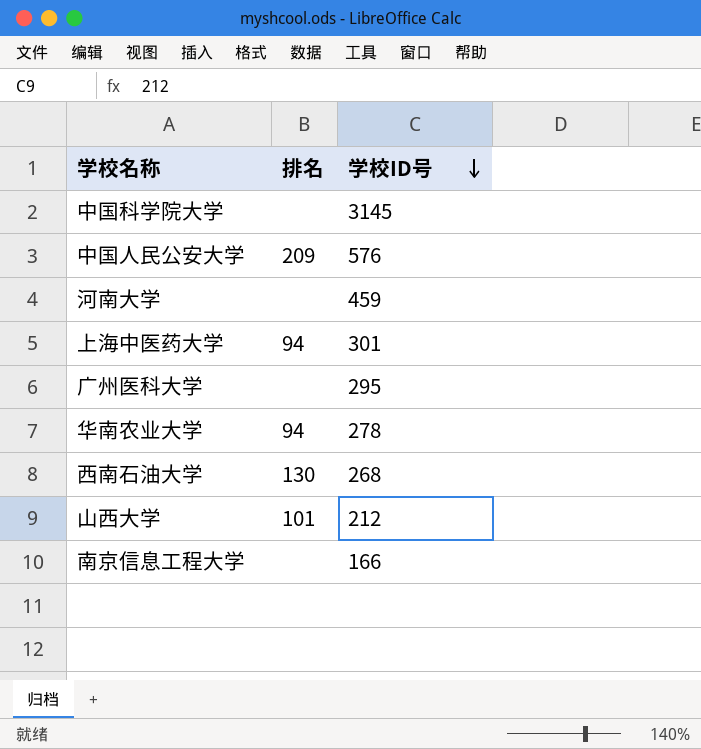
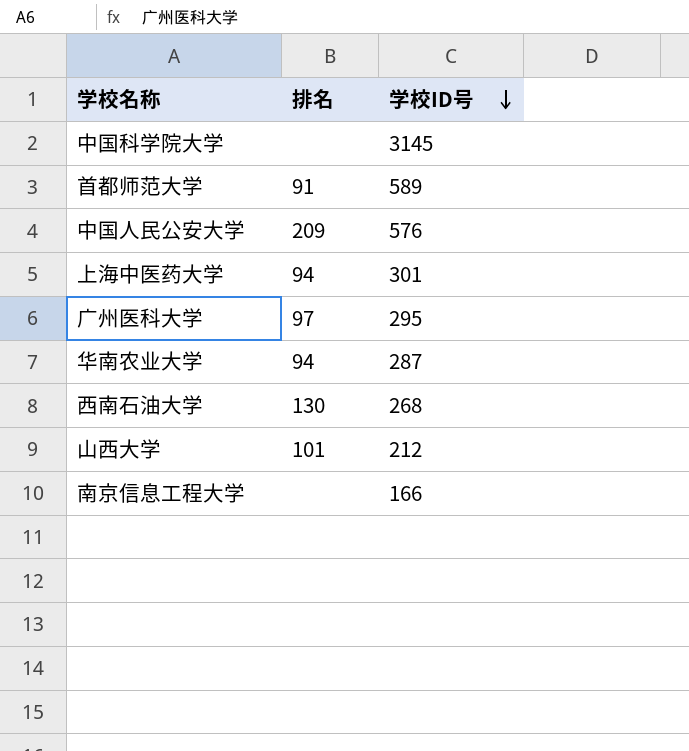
row 河南大学: none | 459 -> none
row 首都师范大学: none -> 91 | 589
广州医科大学 | 排名: none -> 97
华南农业大学 | 学校ID号: 278 -> 287

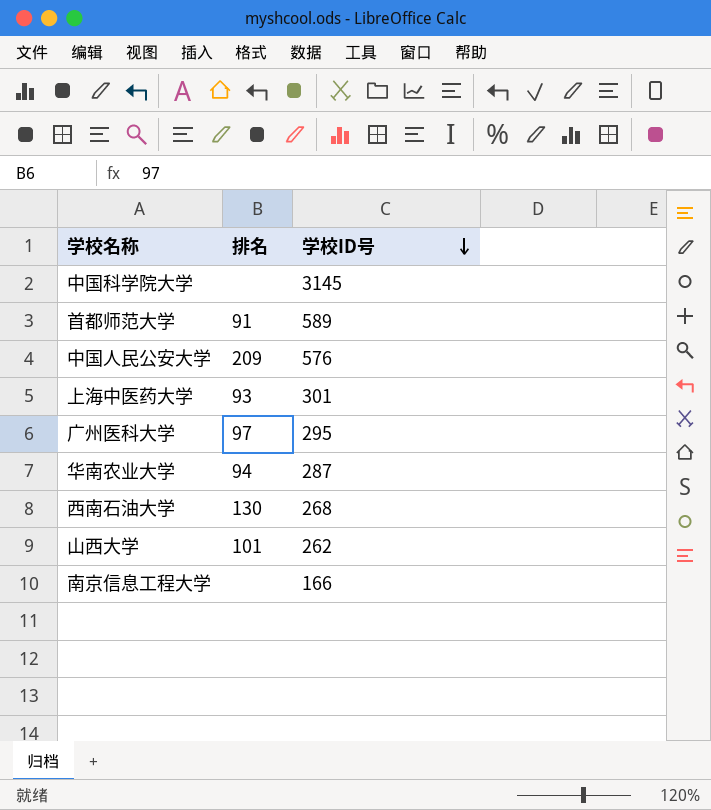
上海中医药大学 | 排名: 94 -> 93
山西大学 | 学校ID号: 212 -> 262

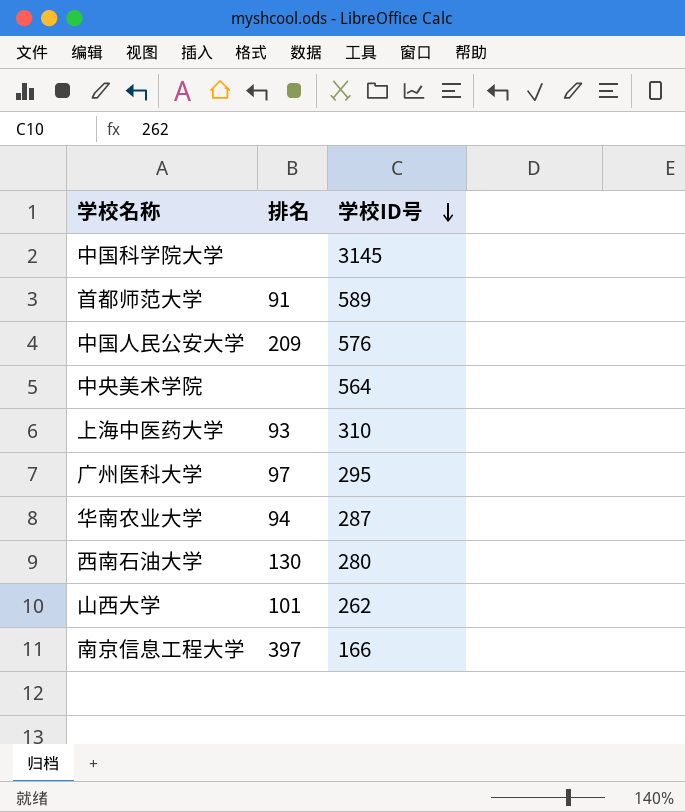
row 中央美术学院: none -> none | 564
上海中医药大学 | 学校ID号: 301 -> 310
西南石油大学 | 学校ID号: 268 -> 280
南京信息工程大学 | 排名: none -> 397

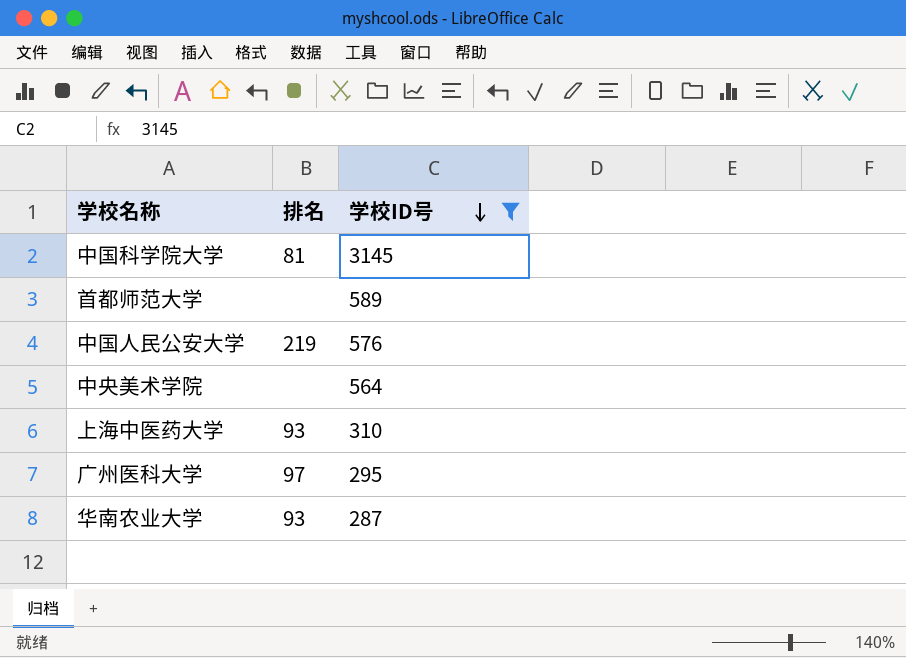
filter: none -> 学校ID号 >= 287
中国科学院大学 | 排名: none -> 81
首都师范大学 | 排名: 91 -> none
中国人民公安大学 | 排名: 209 -> 219
华南农业大学 | 排名: 94 -> 93

